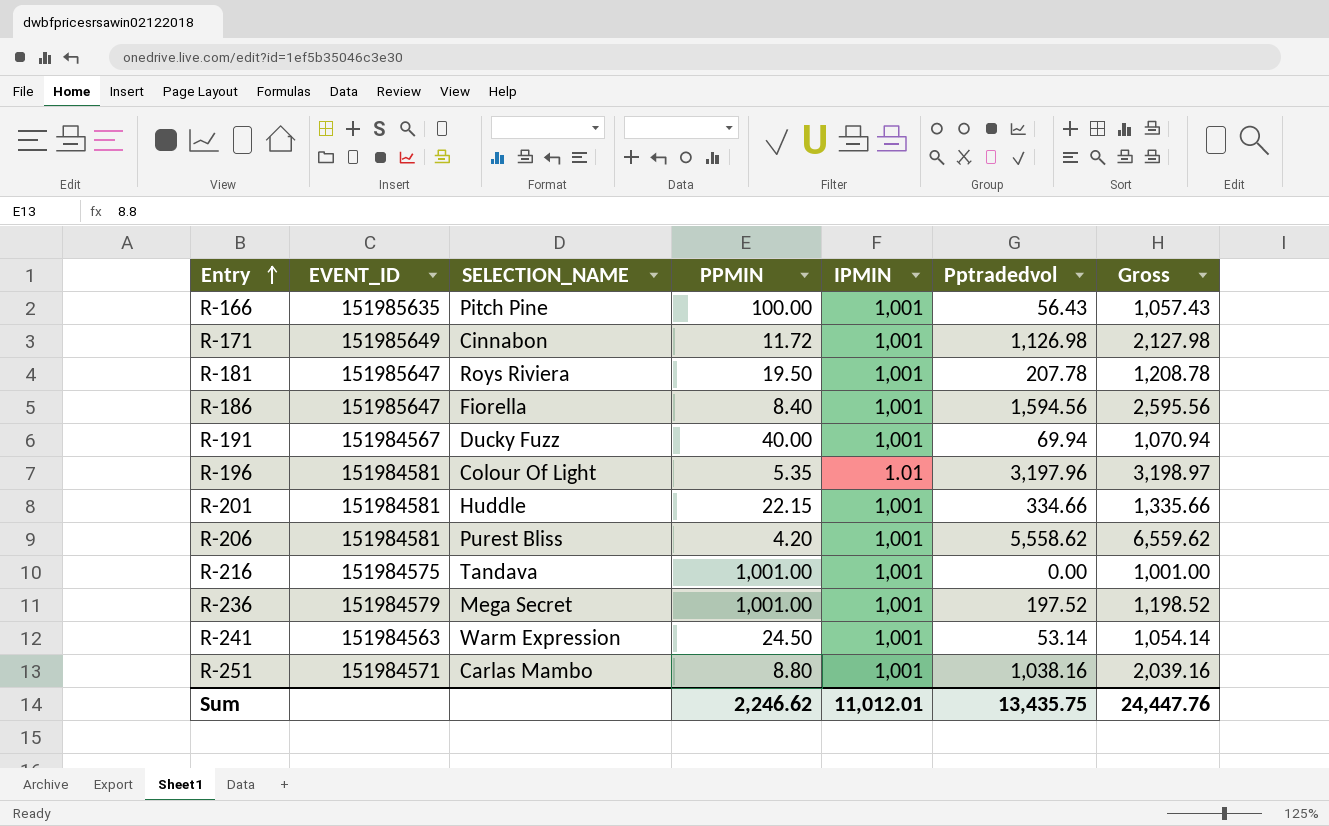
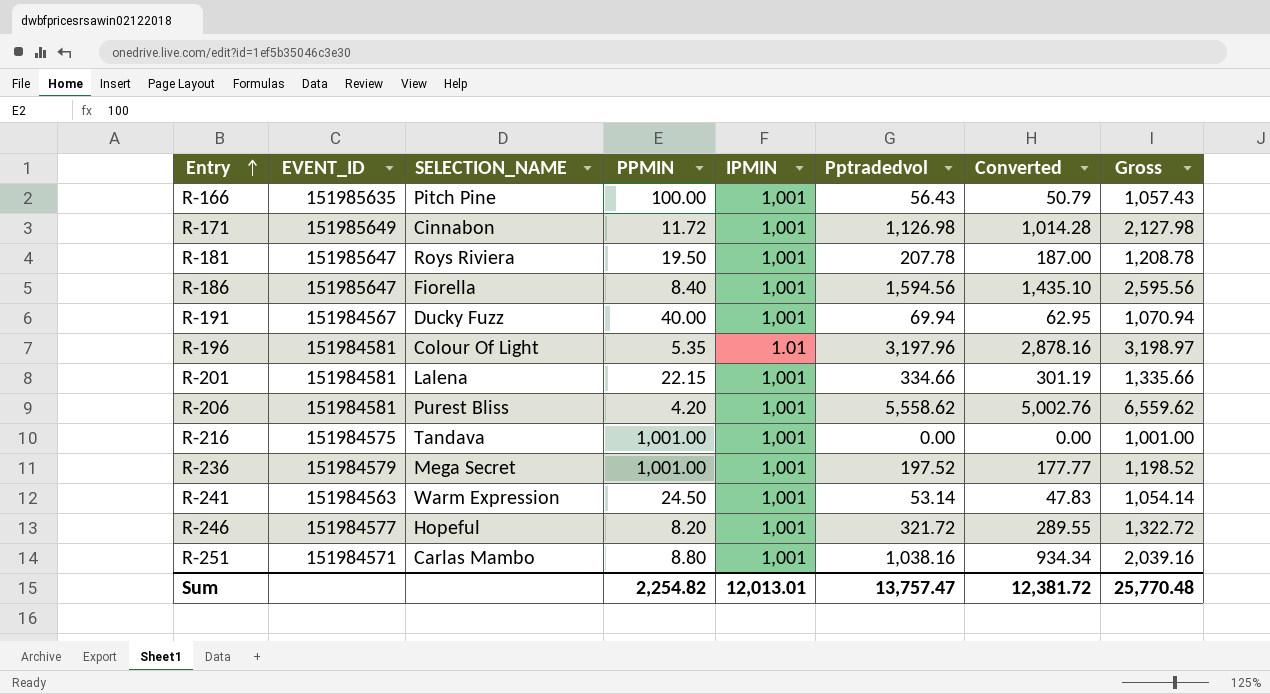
column Converted | formula: none -> [Pptradedvol] * 0.9
R-201 | SELECTION_NAME: Huddle -> Lalena
row R-246: none -> 151984577 | Hopeful | 8.20 | 1,001 | 321.72 | 289.55 | 1,322.72
Sum | PPMIN: 2,246.62 -> 2,254.82
Sum | IPMIN: 11,012.01 -> 12,013.01
Sum | Pptradedvol: 13,435.75 -> 13,757.47
Sum | Gross: 24,447.76 -> 25,770.48

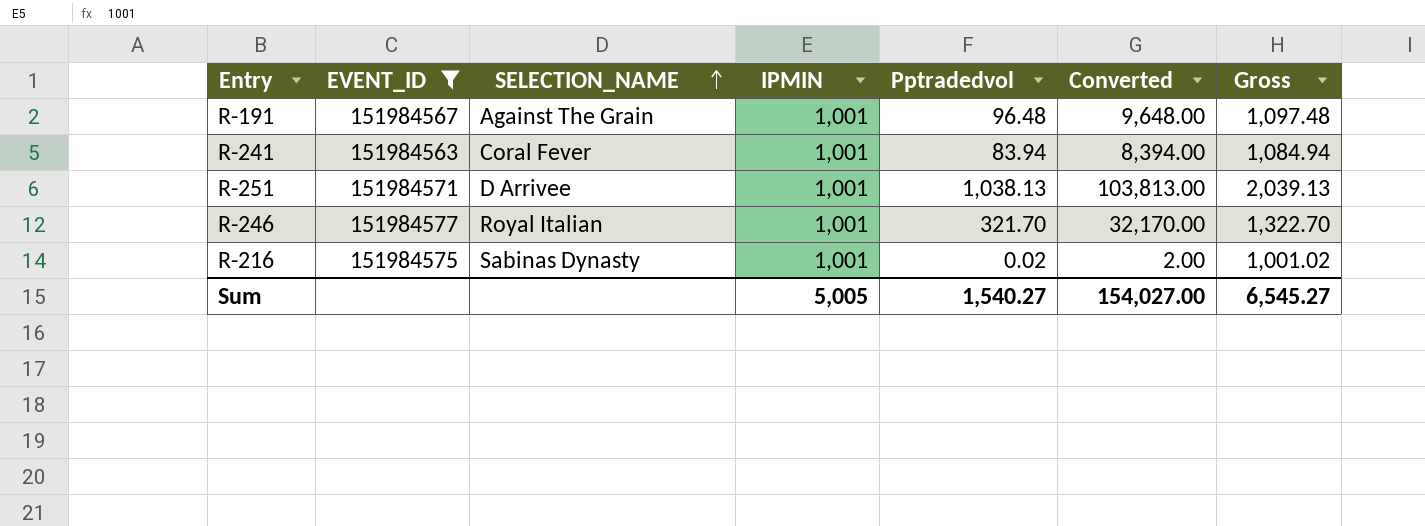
filter: none -> EVENT_ID <= 151984577
row order: Entry ascending -> SELECTION_NAME ascending
column PPMIN | position: 4 -> none
column Converted | formula: [Pptradedvol] * 0.9 -> [Pptradedvol] * 100
R-191 | SELECTION_NAME: Ducky Fuzz -> Against The Grain
R-191 | Pptradedvol: 69.94 -> 96.48
R-191 | Gross: 1,070.94 -> 1,097.48
R-241 | SELECTION_NAME: Warm Expression -> Coral Fever
R-241 | Pptradedvol: 53.14 -> 83.94
R-241 | Gross: 1,054.14 -> 1,084.94
R-251 | SELECTION_NAME: Carlas Mambo -> D Arrivee
R-251 | Pptradedvol: 1,038.16 -> 1,038.13
R-251 | Gross: 2,039.16 -> 2,039.13
R-246 | SELECTION_NAME: Hopeful -> Royal Italian
R-246 | Pptradedvol: 321.72 -> 321.70
R-246 | Gross: 1,322.72 -> 1,322.70
R-216 | SELECTION_NAME: Tandava -> Sabinas Dynasty
R-216 | Pptradedvol: 0.00 -> 0.02
R-216 | Gross: 1,001.00 -> 1,001.02
Sum | IPMIN: 12,013.01 -> 5,005
Sum | Pptradedvol: 13,757.47 -> 1,540.27
Sum | Converted: 12,381.72 -> 154,027.00
Sum | Gross: 25,770.48 -> 6,545.27

